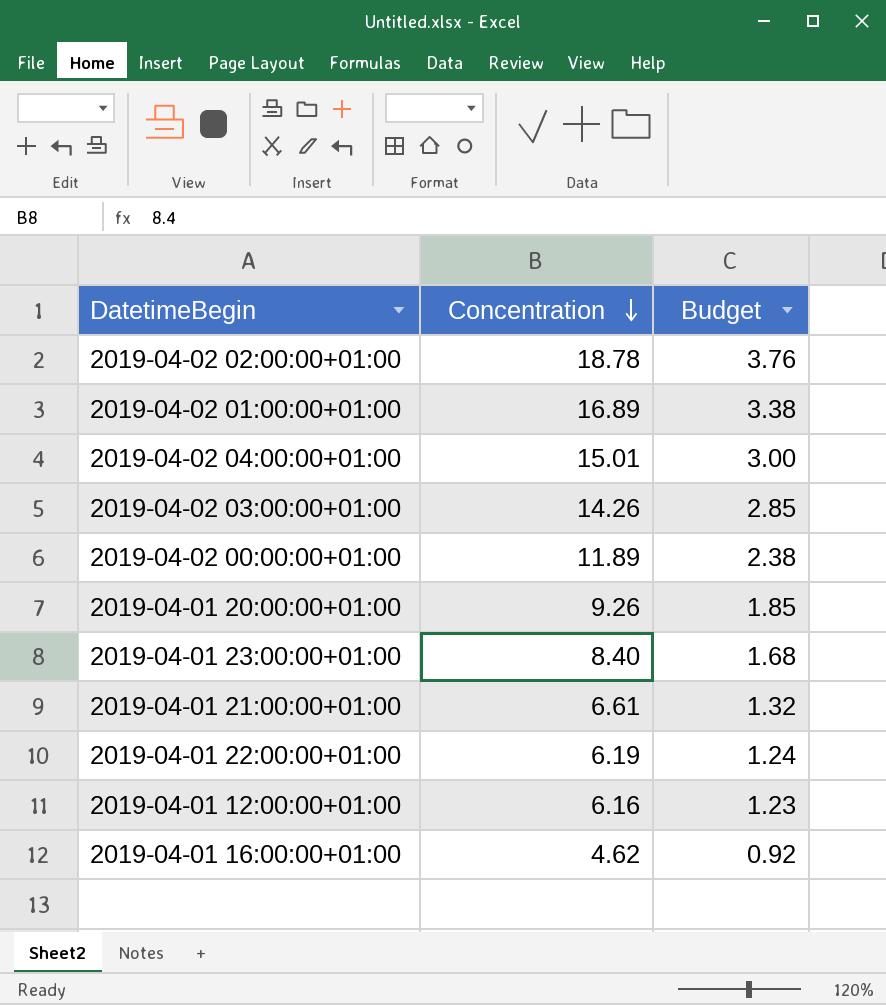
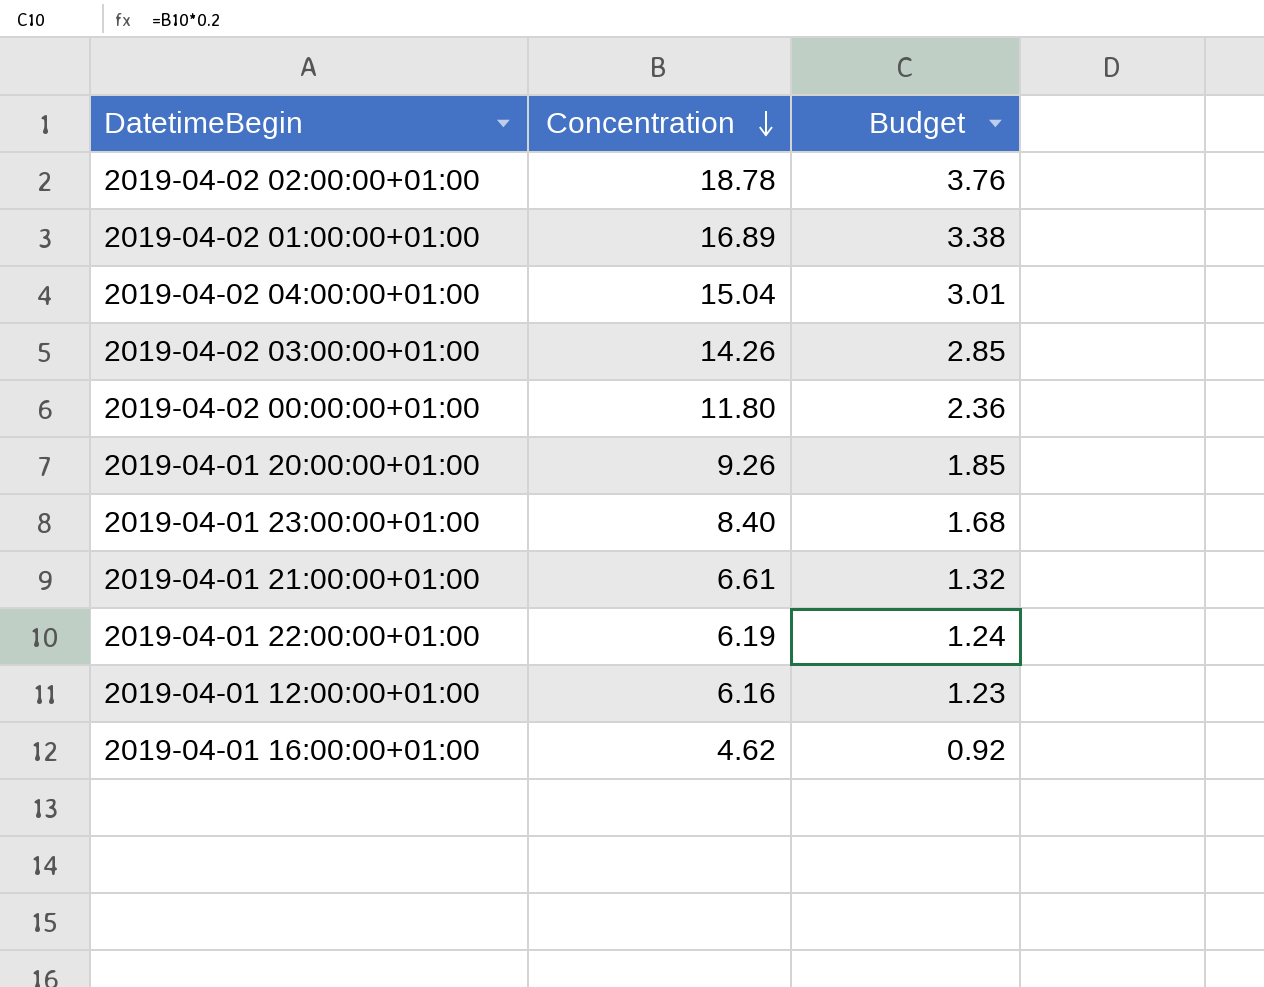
2019-04-02 04:00:00+01:00 | Concentration: 15.01 -> 15.04
2019-04-02 04:00:00+01:00 | Budget: 3.00 -> 3.01
2019-04-02 00:00:00+01:00 | Concentration: 11.89 -> 11.80
2019-04-02 00:00:00+01:00 | Budget: 2.38 -> 2.36

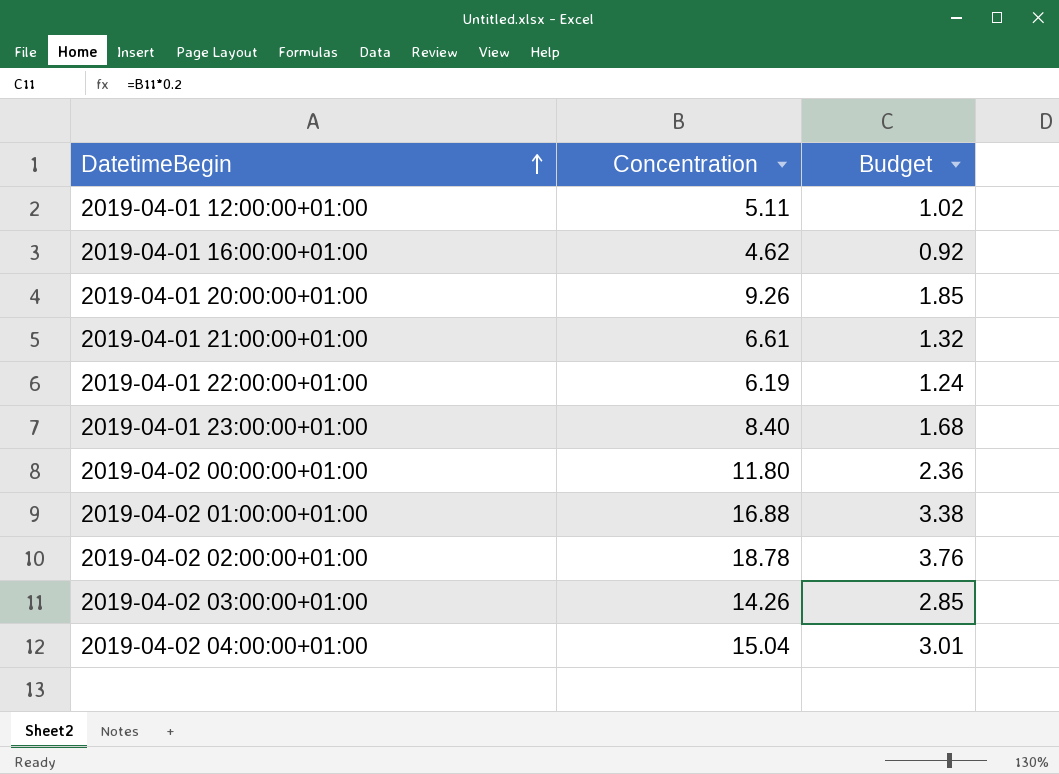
row order: Concentration descending -> DatetimeBegin ascending
2019-04-01 12:00:00+01:00 | Concentration: 6.16 -> 5.11
2019-04-01 12:00:00+01:00 | Budget: 1.23 -> 1.02
2019-04-02 01:00:00+01:00 | Concentration: 16.89 -> 16.88

